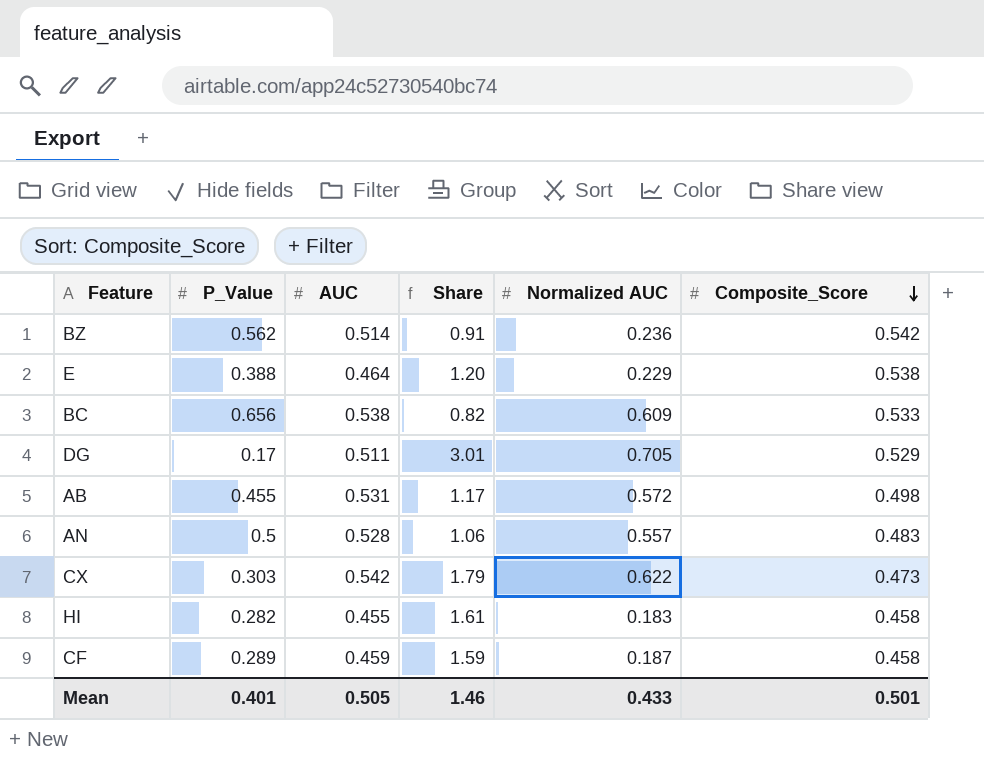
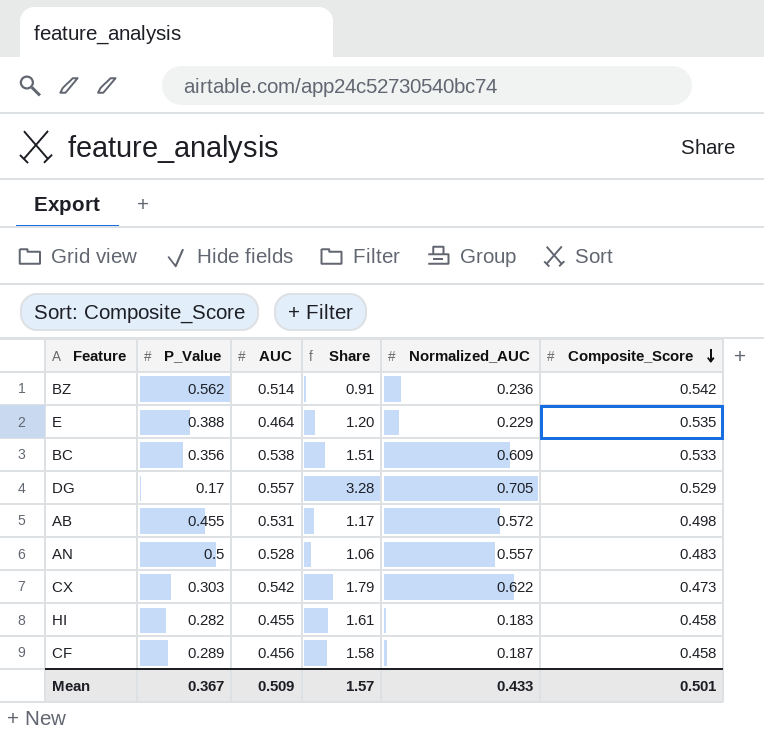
column name: Normalized AUC -> Normalized_AUC
E | Composite_Score: 0.538 -> 0.535
BC | P_Value: 0.656 -> 0.356
BC | Share: 0.82 -> 1.51
DG | AUC: 0.511 -> 0.557
DG | Share: 3.01 -> 3.28
CF | AUC: 0.459 -> 0.456
CF | Share: 1.59 -> 1.58
Mean | P_Value: 0.401 -> 0.367
Mean | AUC: 0.505 -> 0.509
Mean | Share: 1.46 -> 1.57

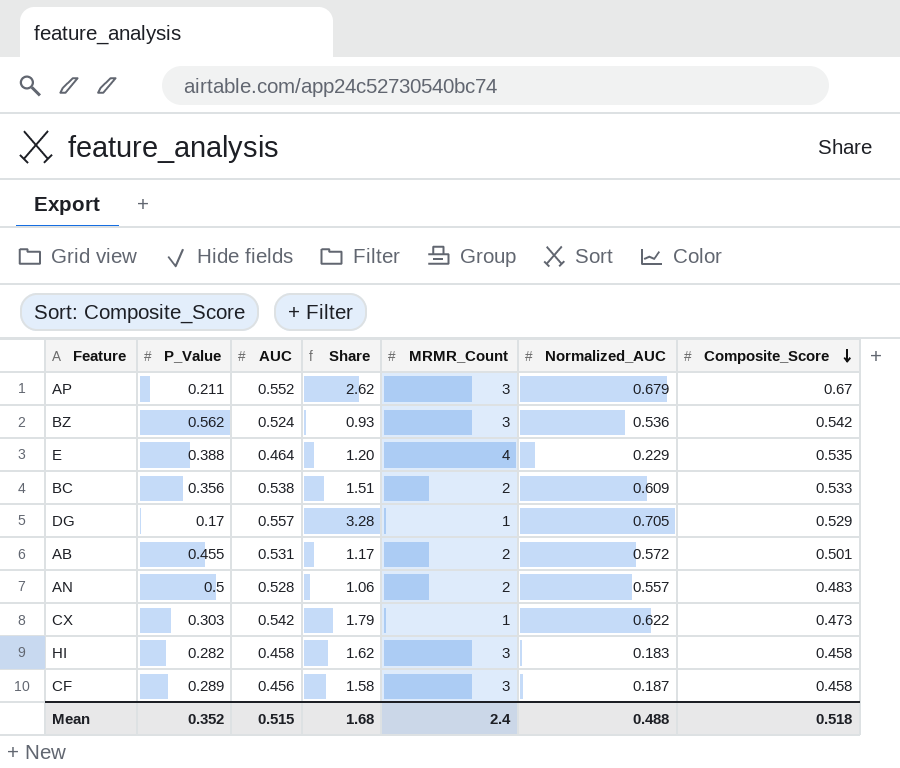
column MRMR_Count | position: none -> 5
row AP: none -> 0.211 | 0.552 | 2.62 | 3 | 0.679 | 0.67
BZ | AUC: 0.514 -> 0.524
BZ | Share: 0.91 -> 0.93
BZ | Normalized_AUC: 0.236 -> 0.536
AB | Composite_Score: 0.498 -> 0.501
HI | AUC: 0.455 -> 0.458
HI | Share: 1.61 -> 1.62
Mean | P_Value: 0.367 -> 0.352
Mean | AUC: 0.509 -> 0.515
Mean | Share: 1.57 -> 1.68
Mean | Normalized_AUC: 0.433 -> 0.488
Mean | Composite_Score: 0.501 -> 0.518

